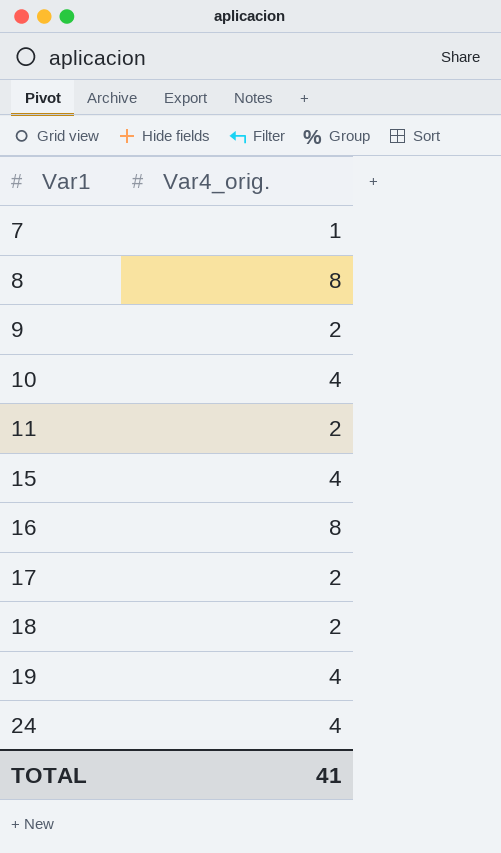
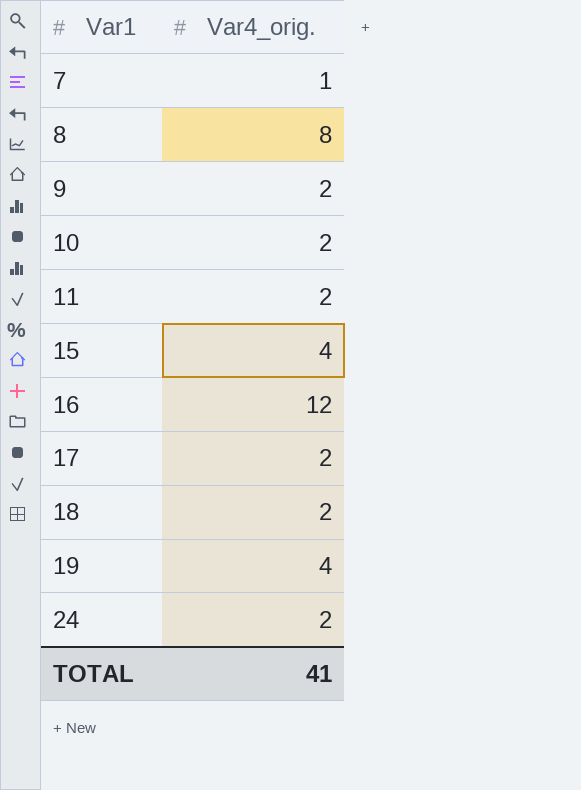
10 | Var4_orig.: 4 -> 2
16 | Var4_orig.: 8 -> 12
24 | Var4_orig.: 4 -> 2

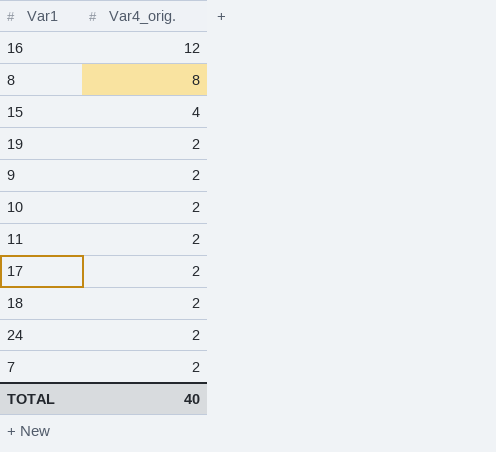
row order: Var1 ascending -> Var4_orig. descending
19 | Var4_orig.: 4 -> 2
7 | Var4_orig.: 1 -> 2
TOTAL | Var4_orig.: 41 -> 40

